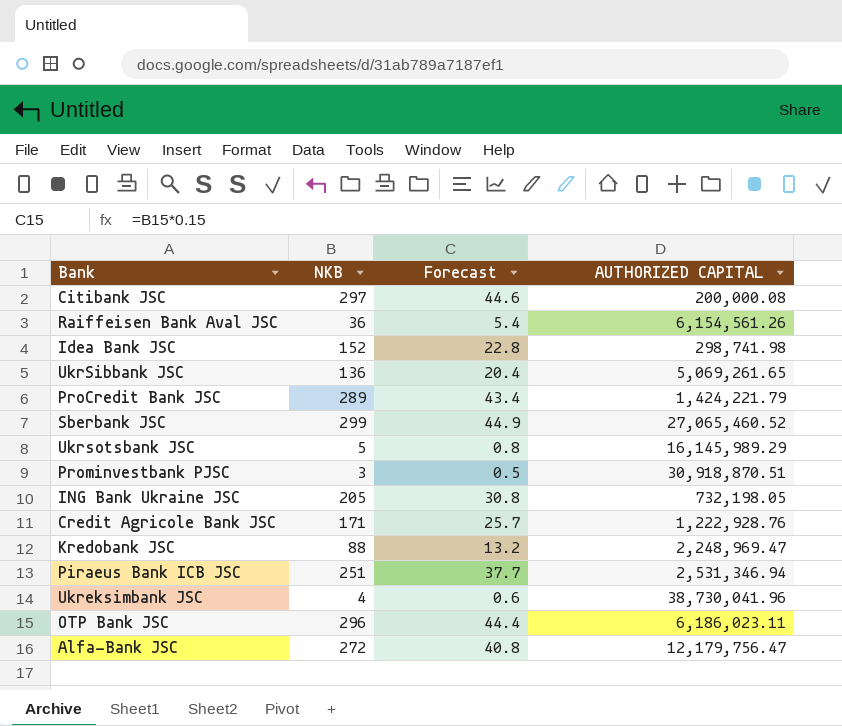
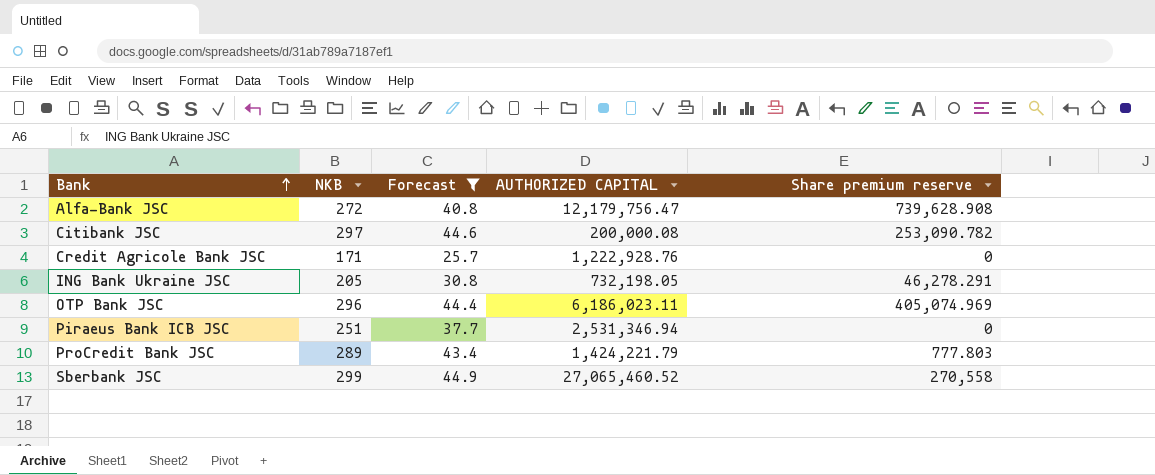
filter: none -> Forecast >= 25.7
row order: none -> Bank ascending
column Share premium reserve | position: none -> 5

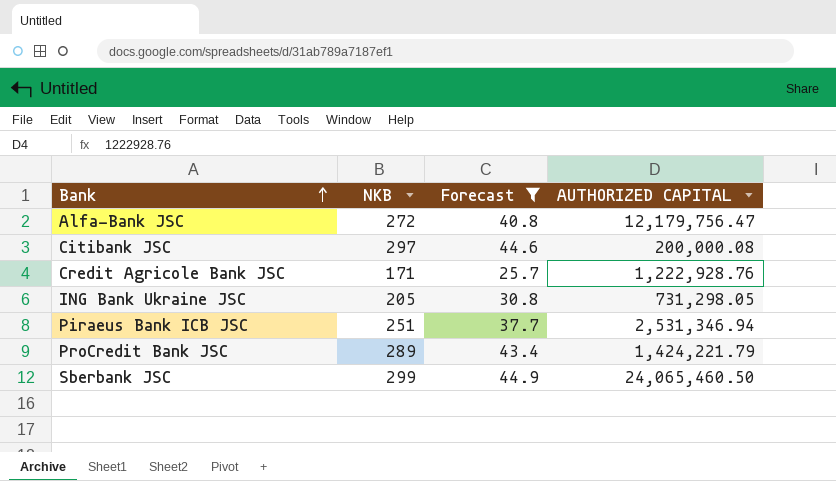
column Share premium reserve | position: 5 -> none
row OTP Bank JSC: 296 | 44.4 | 6,186,023.11 | 405,074.969 -> none
ING Bank Ukraine JSC | AUTHORIZED CAPITAL: 732,198.05 -> 731,298.05
Sberbank JSC | AUTHORIZED CAPITAL: 27,065,460.52 -> 24,065,460.50

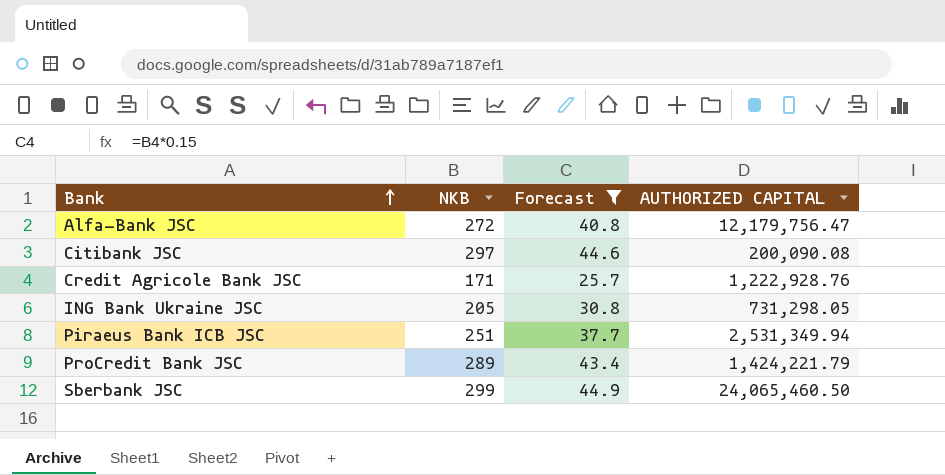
Citibank JSC | AUTHORIZED CAPITAL: 200,000.08 -> 200,090.08
Piraeus Bank ICB JSC | AUTHORIZED CAPITAL: 2,531,346.94 -> 2,531,349.94

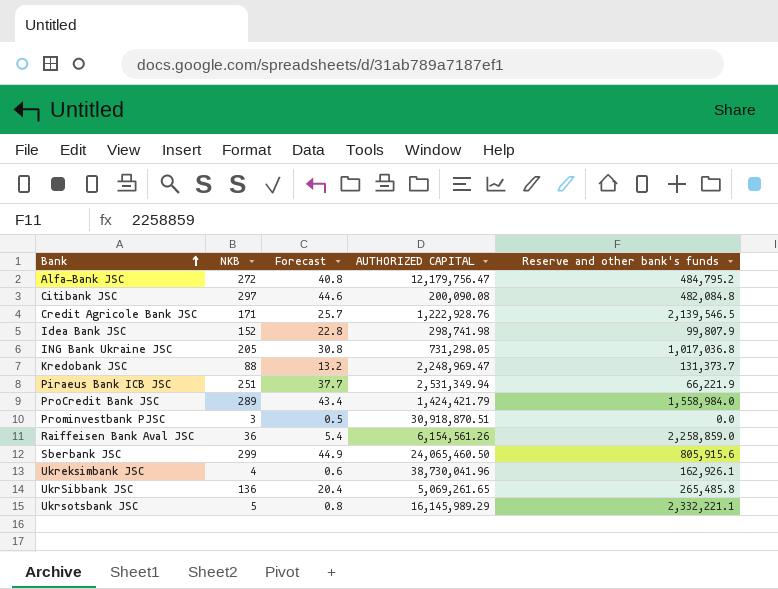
filter: Forecast >= 25.7 -> none
column Reserve and other bank's funds | position: none -> 5
ProCredit Bank JSC | AUTHORIZED CAPITAL: 1,424,221.79 -> 1,424,421.79

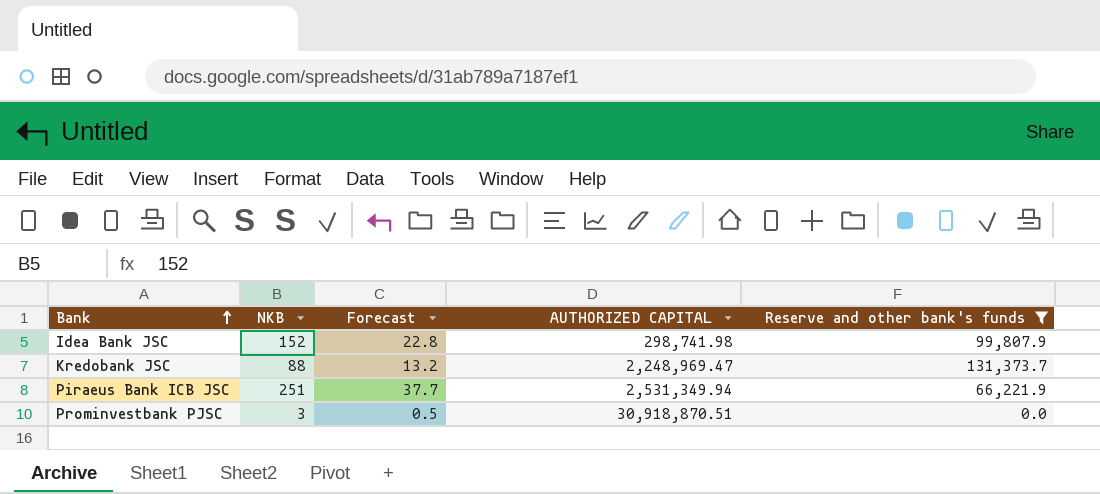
filter: none -> Reserve and other bank's funds <= 131,373.7

